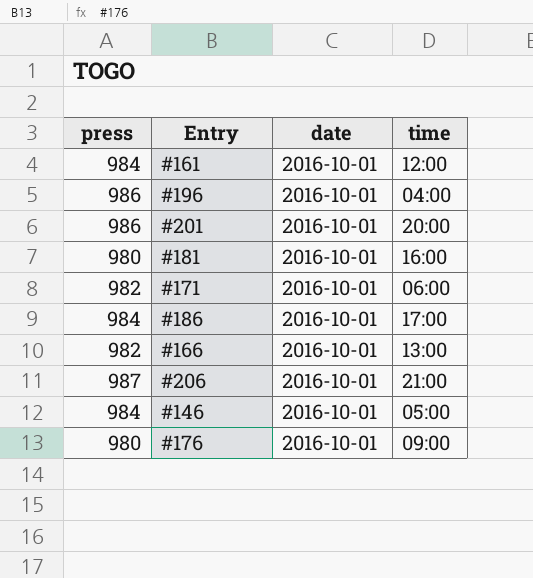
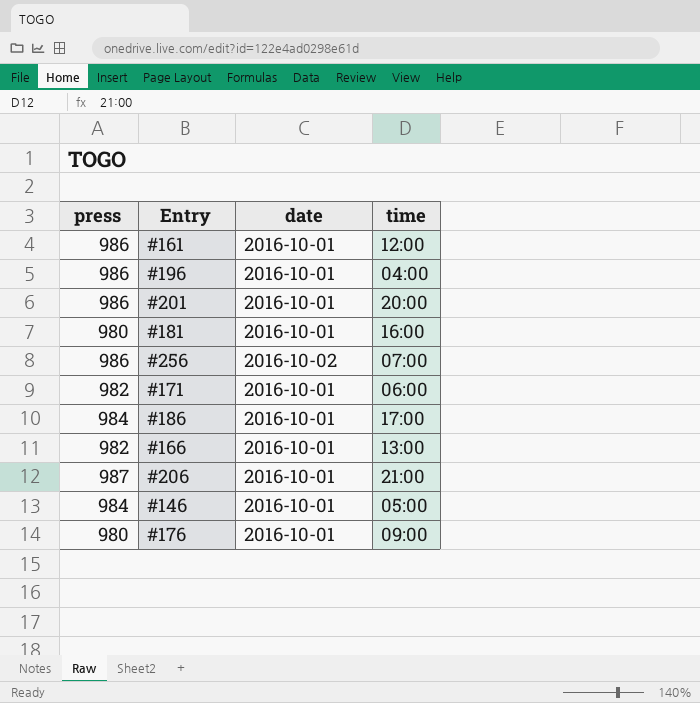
#161 | press: 984 -> 986
row #256: none -> 986 | 2016-10-02 | 07:00

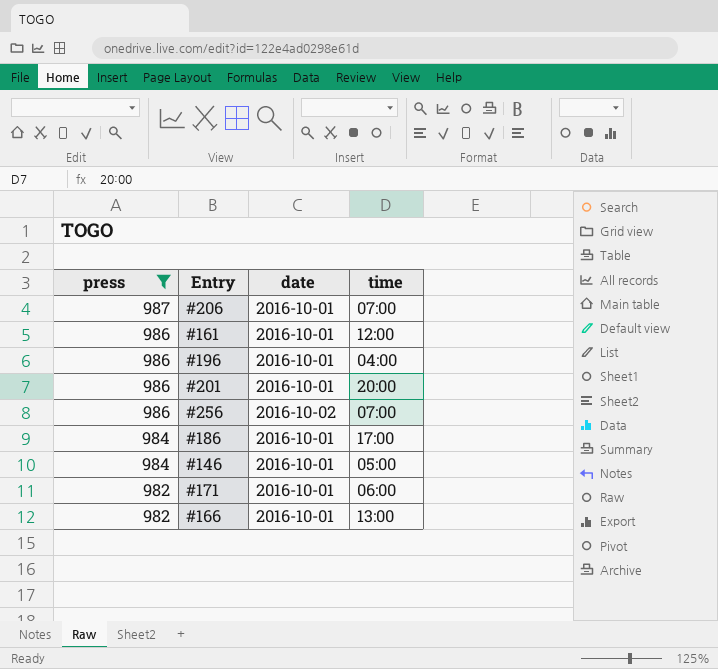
filter: none -> press != 980
row order: none -> press descending
#206 | time: 21:00 -> 07:00

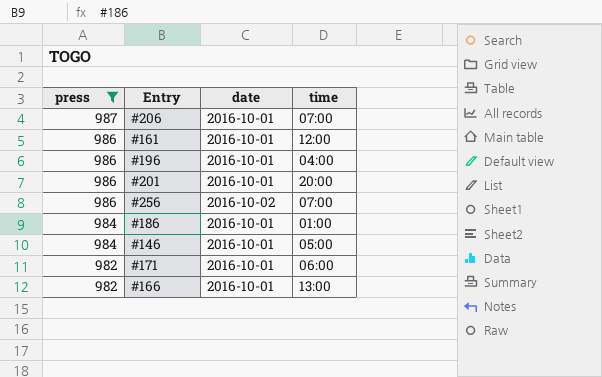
#186 | time: 17:00 -> 01:00

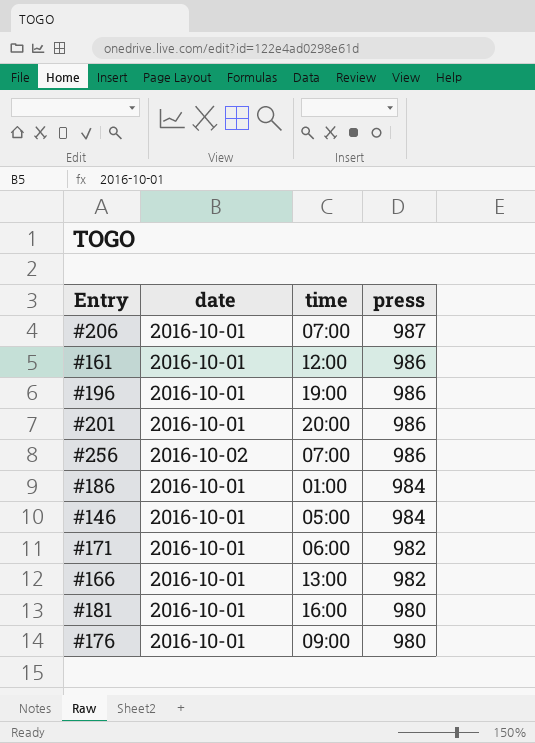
filter: press != 980 -> none
column press | position: 1 -> 4
#196 | time: 04:00 -> 19:00

